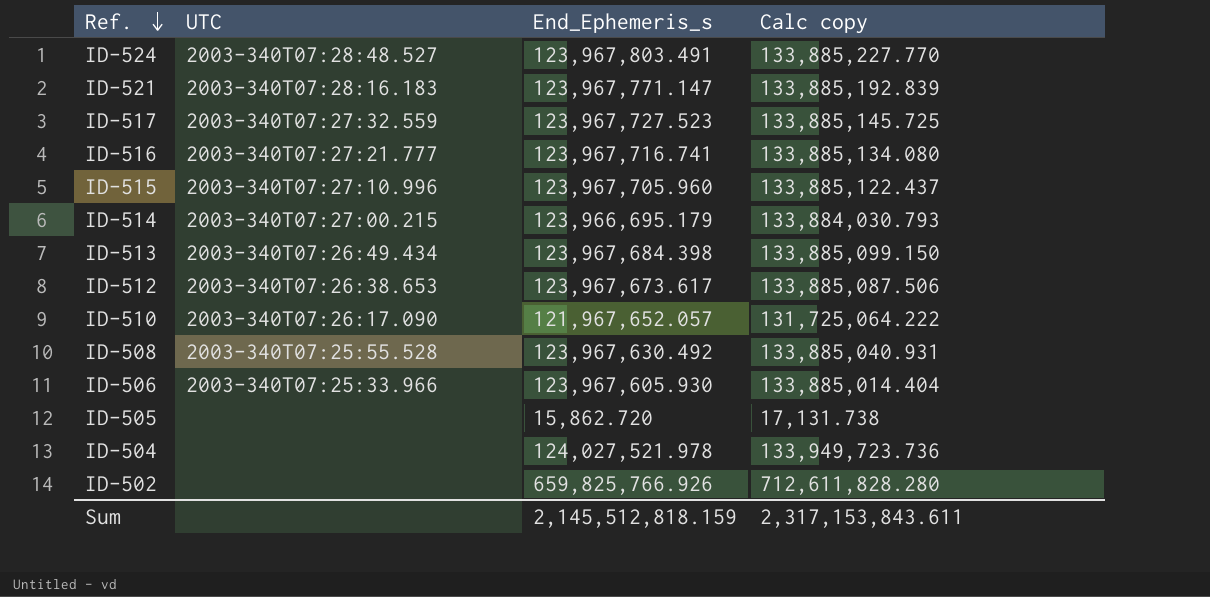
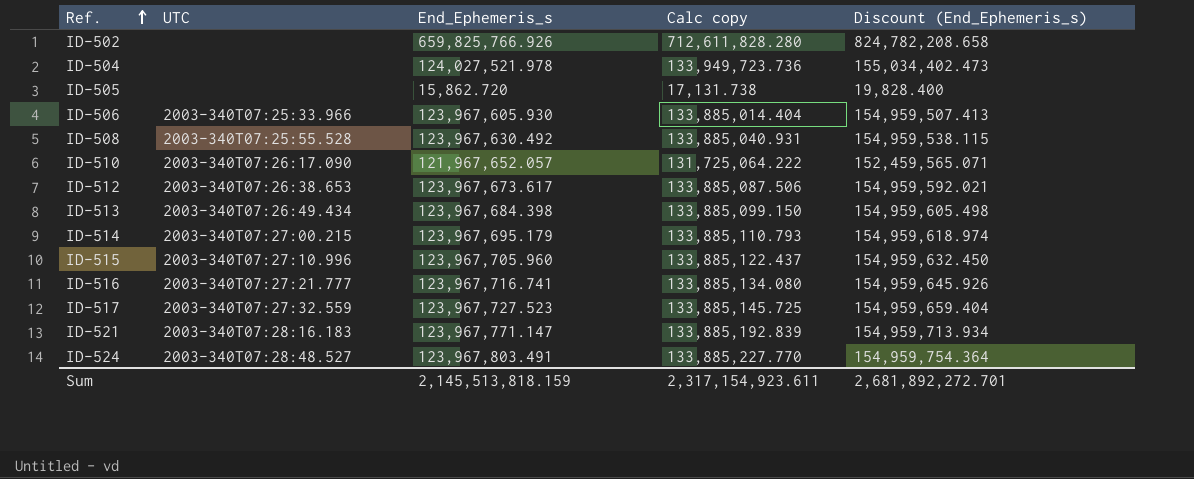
row order: Ref. descending -> Ref. ascending
column Discount (End_Ephemeris_s) | formula: none -> [End_Ephemeris_s] * 1.25
ID-514 | End_Ephemeris_s: 123,966,695.179 -> 123,967,695.179
ID-514 | Calc copy: 133,884,030.793 -> 133,885,110.793
Sum | End_Ephemeris_s: 2,145,512,818.159 -> 2,145,513,818.159
Sum | Calc copy: 2,317,153,843.611 -> 2,317,154,923.611

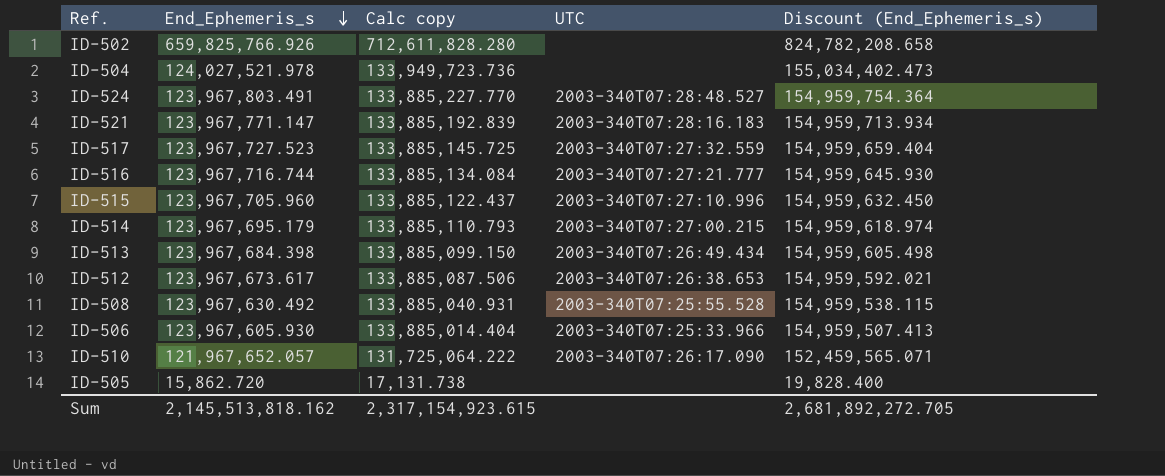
row order: Ref. ascending -> End_Ephemeris_s descending
column UTC | position: 2 -> 4
ID-516 | End_Ephemeris_s: 123,967,716.741 -> 123,967,716.744
ID-516 | Calc copy: 133,885,134.080 -> 133,885,134.084
ID-516 | Discount (End_Ephemeris_s): 154,959,645.926 -> 154,959,645.930
Sum | End_Ephemeris_s: 2,145,513,818.159 -> 2,145,513,818.162
Sum | Calc copy: 2,317,154,923.611 -> 2,317,154,923.615
Sum | Discount (End_Ephemeris_s): 2,681,892,272.701 -> 2,681,892,272.705

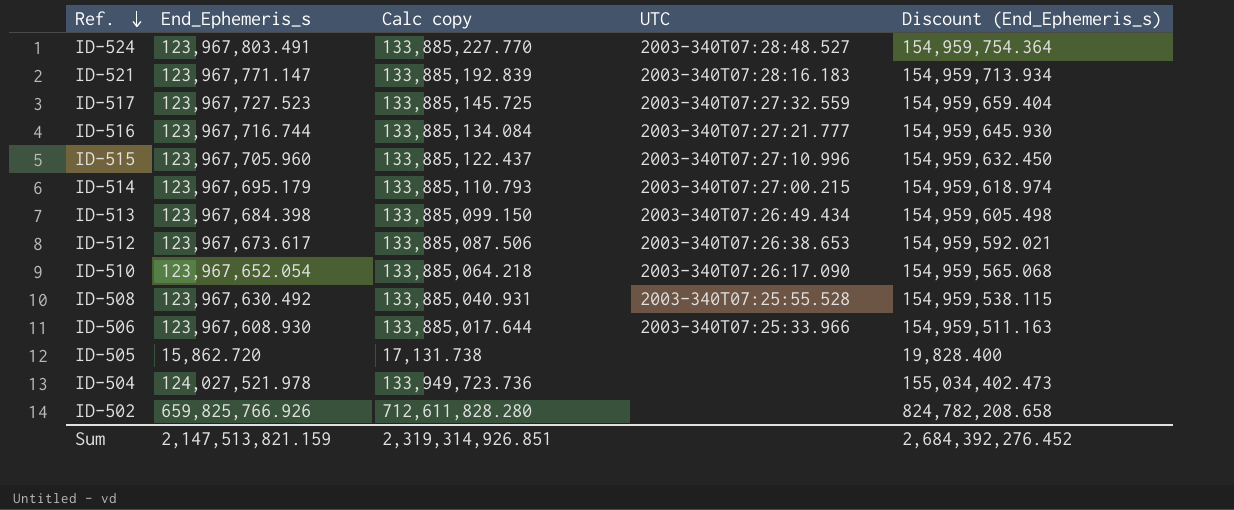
row order: End_Ephemeris_s descending -> Ref. descending
ID-510 | End_Ephemeris_s: 121,967,652.057 -> 123,967,652.054
ID-510 | Calc copy: 131,725,064.222 -> 133,885,064.218
ID-510 | Discount (End_Ephemeris_s): 152,459,565.071 -> 154,959,565.068
ID-506 | End_Ephemeris_s: 123,967,605.930 -> 123,967,608.930
ID-506 | Calc copy: 133,885,014.404 -> 133,885,017.644
ID-506 | Discount (End_Ephemeris_s): 154,959,507.413 -> 154,959,511.163
Sum | End_Ephemeris_s: 2,145,513,818.162 -> 2,147,513,821.159
Sum | Calc copy: 2,317,154,923.615 -> 2,319,314,926.851
Sum | Discount (End_Ephemeris_s): 2,681,892,272.705 -> 2,684,392,276.452

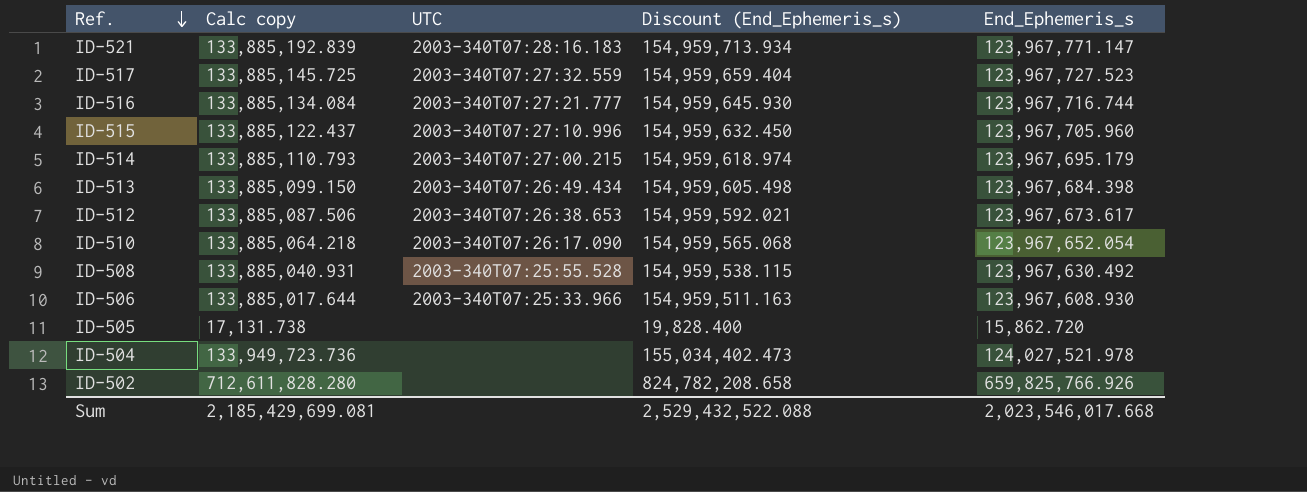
column End_Ephemeris_s | position: 2 -> 5
row ID-524: 123,967,803.491 | 133,885,227.770 | 2003-340T07:28:48.527 | 154,959,754.364 -> none
Sum | Calc copy: 2,319,314,926.851 -> 2,185,429,699.081
Sum | Discount (End_Ephemeris_s): 2,684,392,276.452 -> 2,529,432,522.088
Sum | End_Ephemeris_s: 2,147,513,821.159 -> 2,023,546,017.668

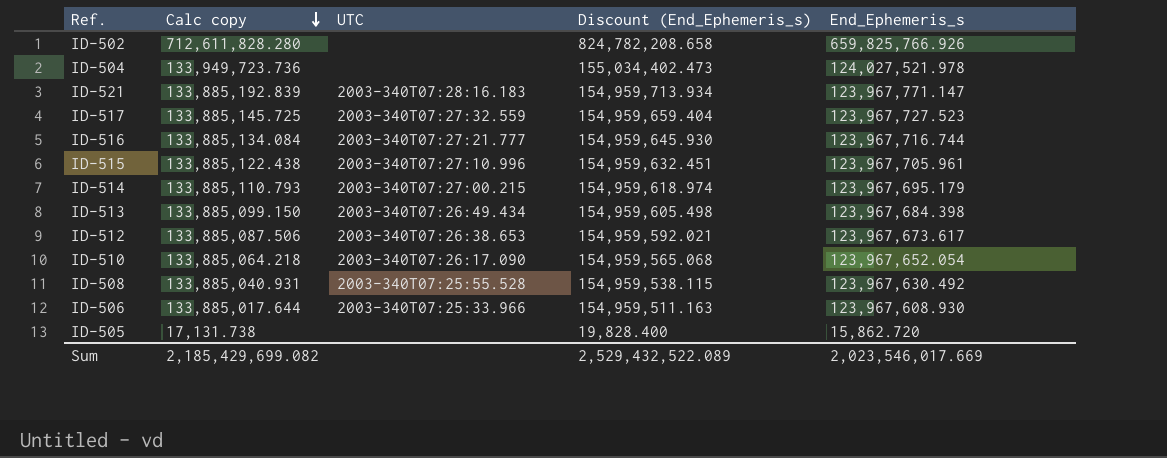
row order: Ref. descending -> Calc copy descending
ID-515 | Calc copy: 133,885,122.437 -> 133,885,122.438
ID-515 | Discount (End_Ephemeris_s): 154,959,632.450 -> 154,959,632.451
ID-515 | End_Ephemeris_s: 123,967,705.960 -> 123,967,705.961
Sum | Calc copy: 2,185,429,699.081 -> 2,185,429,699.082
Sum | Discount (End_Ephemeris_s): 2,529,432,522.088 -> 2,529,432,522.089
Sum | End_Ephemeris_s: 2,023,546,017.668 -> 2,023,546,017.669

